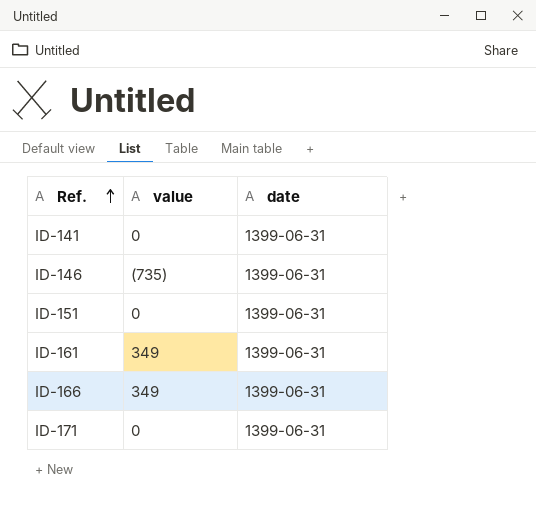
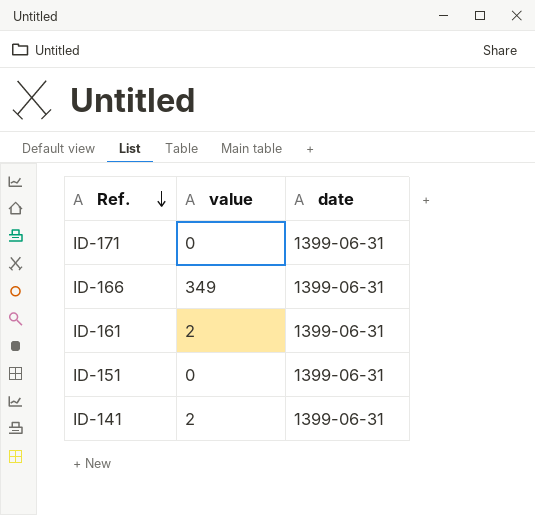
row order: Ref. ascending -> Ref. descending
row ID-146: (735) | 1399-06-31 -> none
ID-161 | value: 349 -> 2
ID-141 | value: 0 -> 2

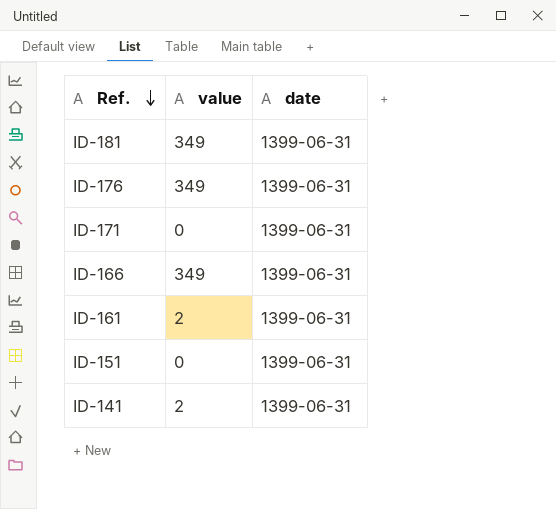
row ID-181: none -> 349 | 1399-06-31
row ID-176: none -> 349 | 1399-06-31

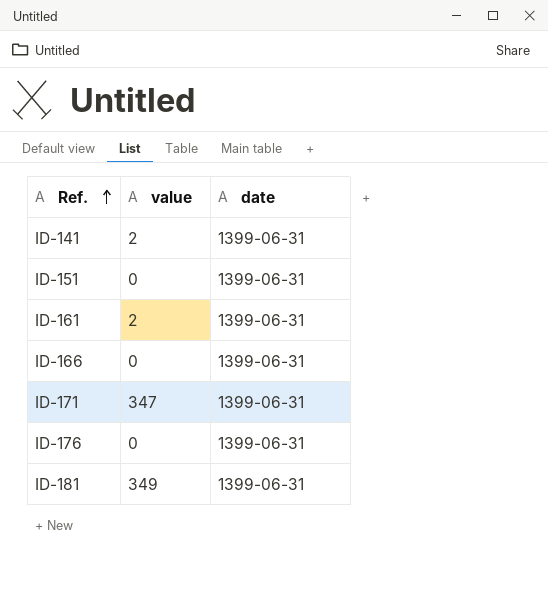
row order: Ref. descending -> Ref. ascending
ID-166 | value: 349 -> 0
ID-171 | value: 0 -> 347
ID-176 | value: 349 -> 0

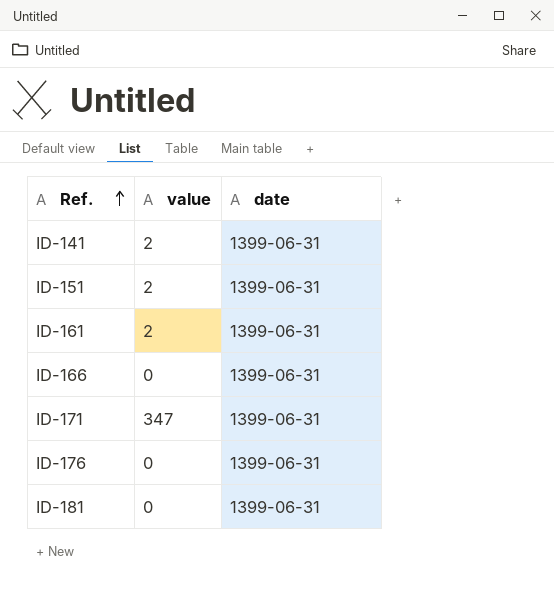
ID-151 | value: 0 -> 2
ID-181 | value: 349 -> 0

